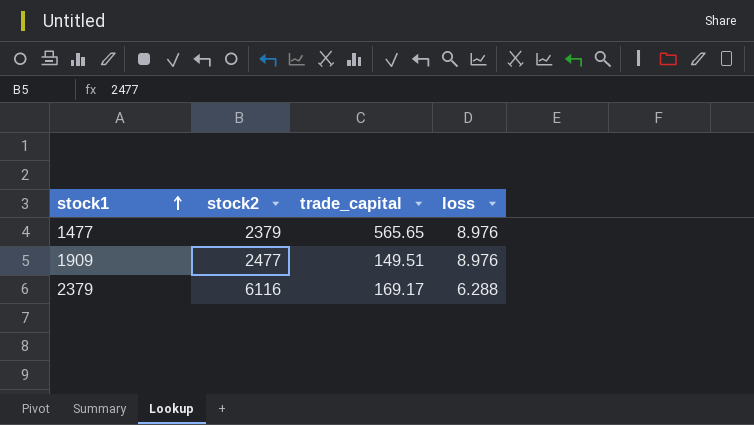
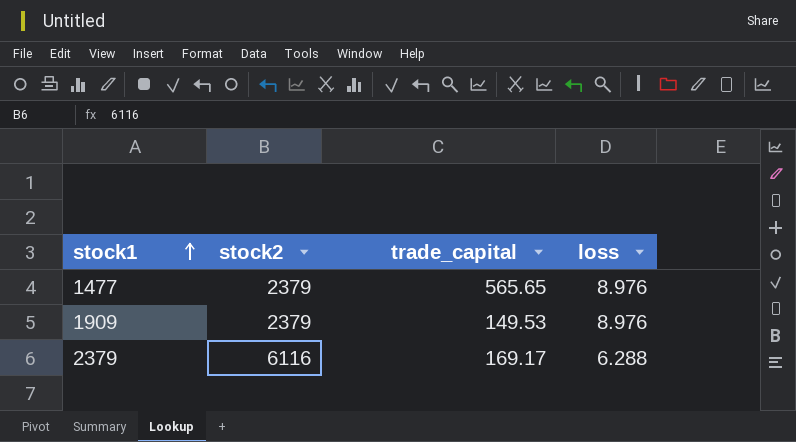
1909 | stock2: 2477 -> 2379
1909 | trade_capital: 149.51 -> 149.53

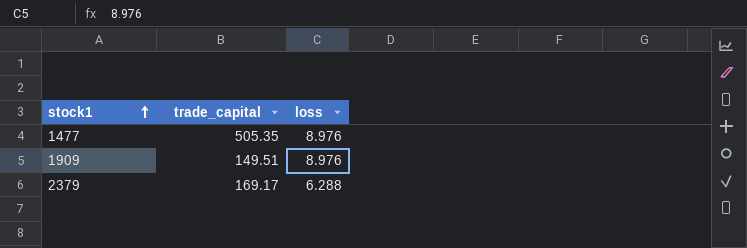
column stock2 | position: 2 -> none
1477 | trade_capital: 565.65 -> 505.35
1909 | trade_capital: 149.53 -> 149.51

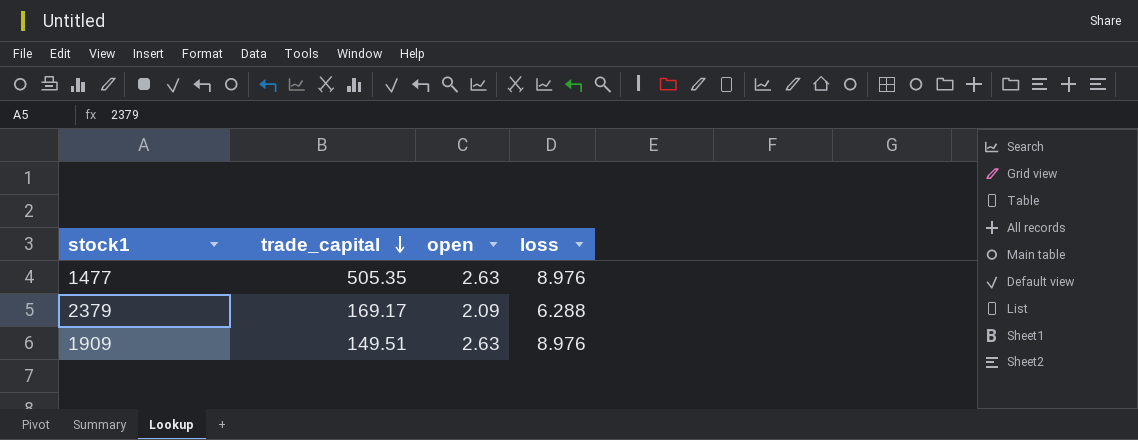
row order: stock1 ascending -> trade_capital descending
column open | position: none -> 3

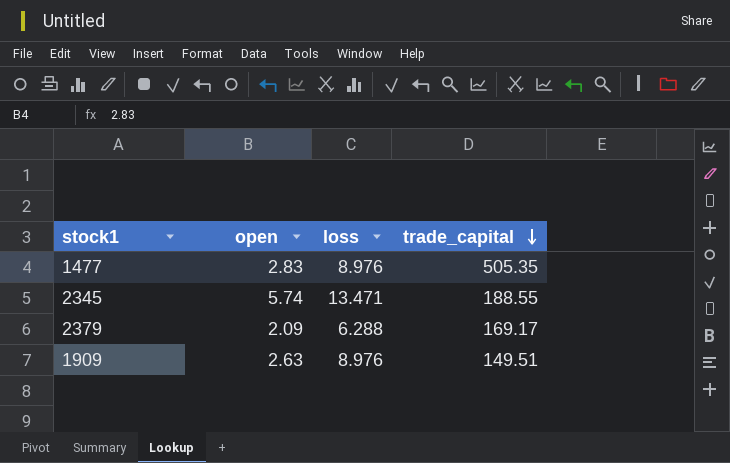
column trade_capital | position: 2 -> 4
1477 | open: 2.63 -> 2.83
row 2345: none -> 5.74 | 13.471 | 188.55

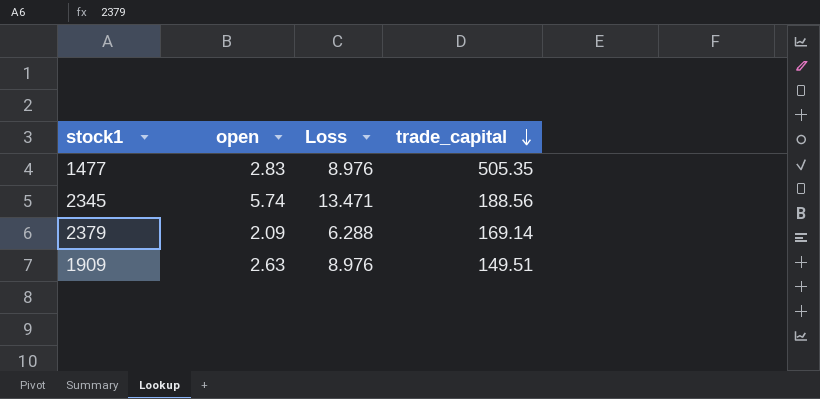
column name: loss -> Loss
2345 | trade_capital: 188.55 -> 188.56
2379 | trade_capital: 169.17 -> 169.14

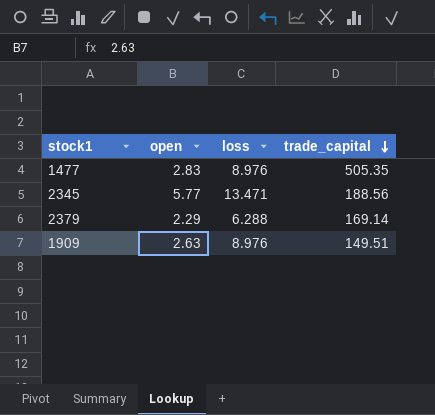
column name: Loss -> loss
2345 | open: 5.74 -> 5.77
2379 | open: 2.09 -> 2.29

